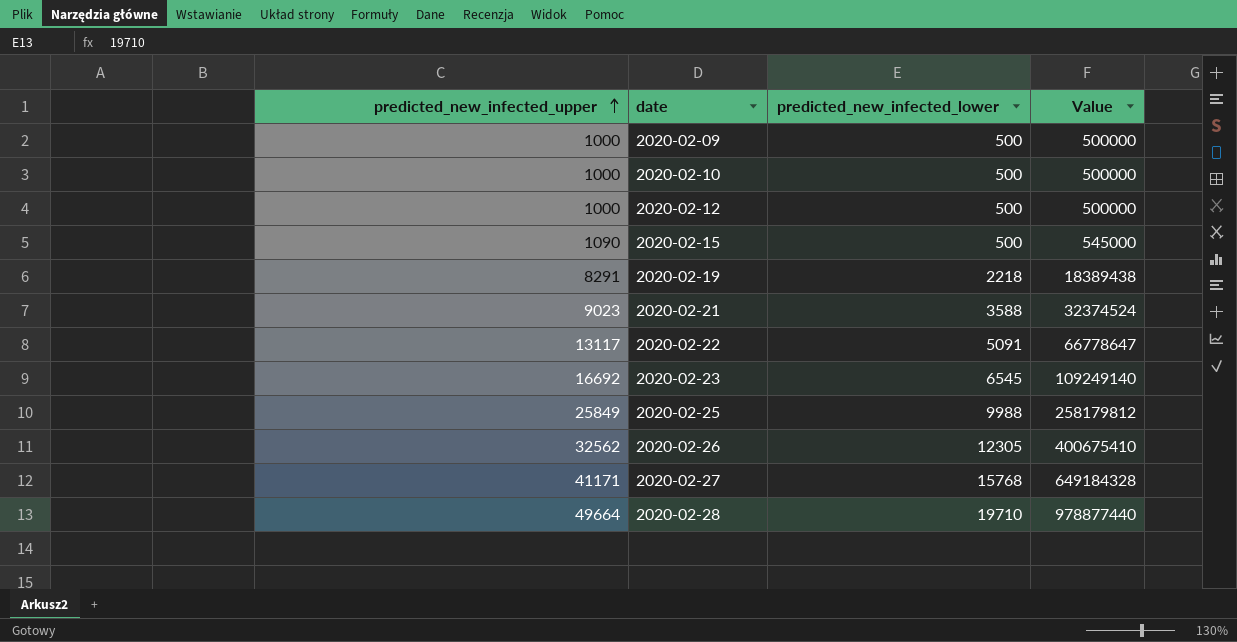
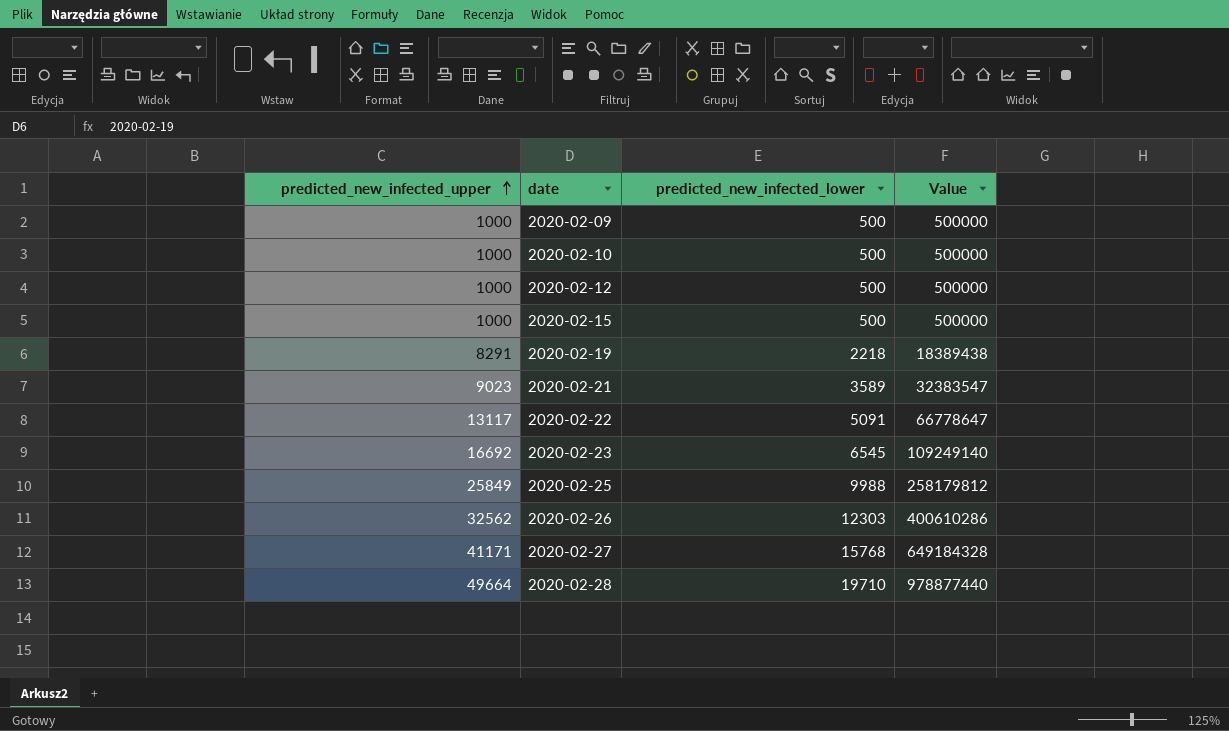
2020-02-15 | predicted_new_infected_upper: 1090 -> 1000
2020-02-15 | Value: 545000 -> 500000
2020-02-21 | predicted_new_infected_lower: 3588 -> 3589
2020-02-21 | Value: 32374524 -> 32383547
2020-02-26 | predicted_new_infected_lower: 12305 -> 12303
2020-02-26 | Value: 400675410 -> 400610286

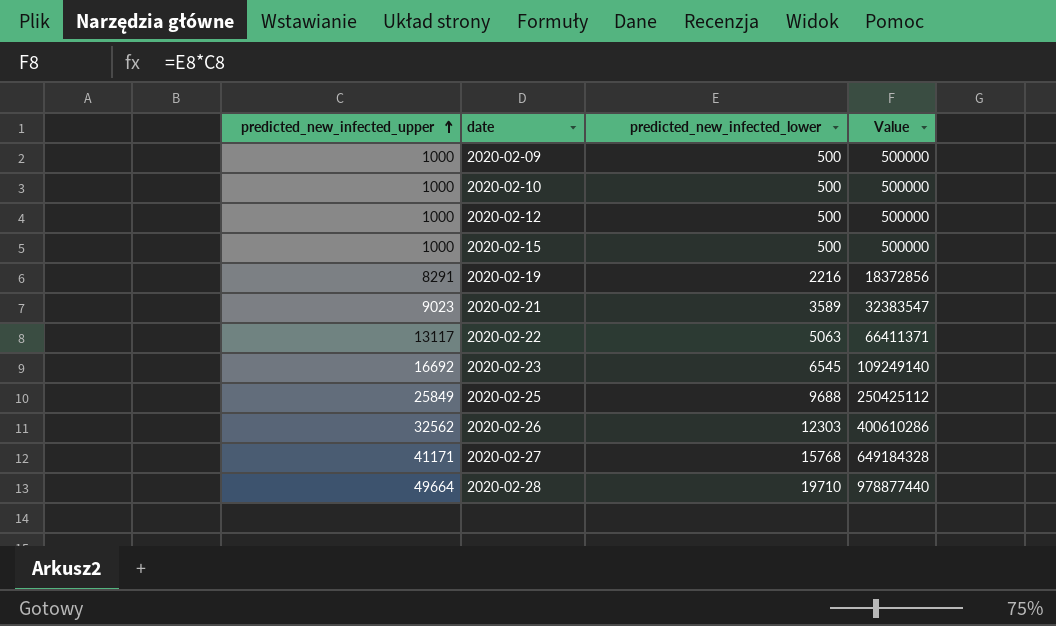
2020-02-19 | predicted_new_infected_lower: 2218 -> 2216
2020-02-19 | Value: 18389438 -> 18372856
2020-02-22 | predicted_new_infected_lower: 5091 -> 5063
2020-02-22 | Value: 66778647 -> 66411371
2020-02-25 | predicted_new_infected_lower: 9988 -> 9688
2020-02-25 | Value: 258179812 -> 250425112

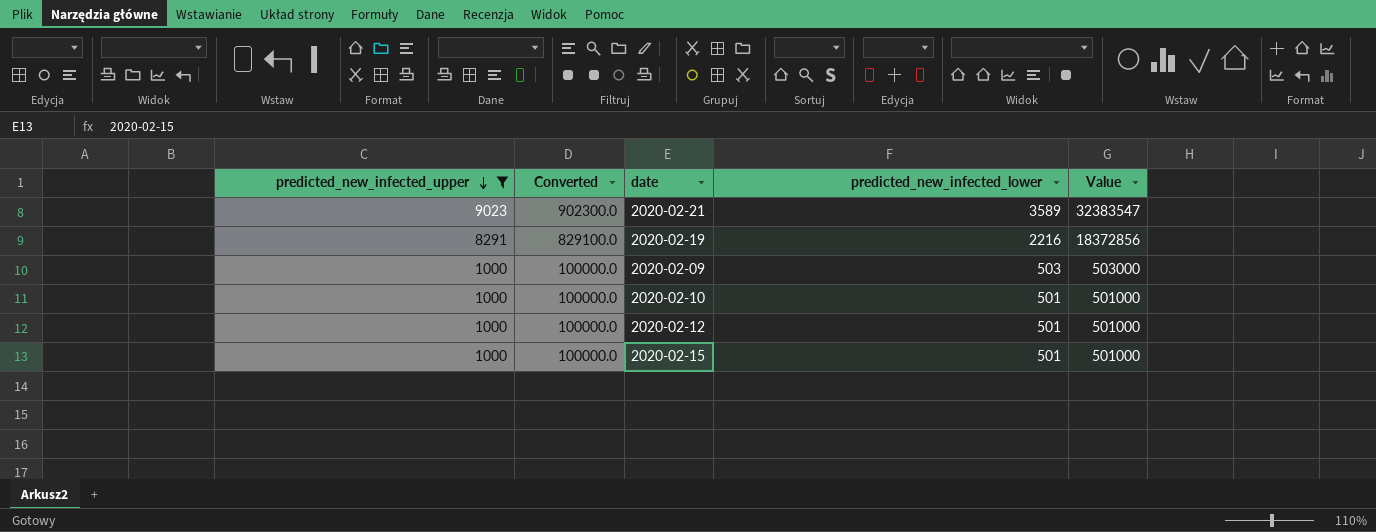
filter: none -> predicted_new_infected_upper <= 9023
row order: predicted_new_infected_upper ascending -> predicted_new_infected_upper descending
column Converted | formula: none -> [predicted_new_infected_upper] * 100
2020-02-09 | predicted_new_infected_lower: 500 -> 503
2020-02-09 | Value: 500000 -> 503000
2020-02-10 | predicted_new_infected_lower: 500 -> 501
2020-02-10 | Value: 500000 -> 501000
2020-02-12 | predicted_new_infected_lower: 500 -> 501
2020-02-12 | Value: 500000 -> 501000
2020-02-15 | predicted_new_infected_lower: 500 -> 501
2020-02-15 | Value: 500000 -> 501000

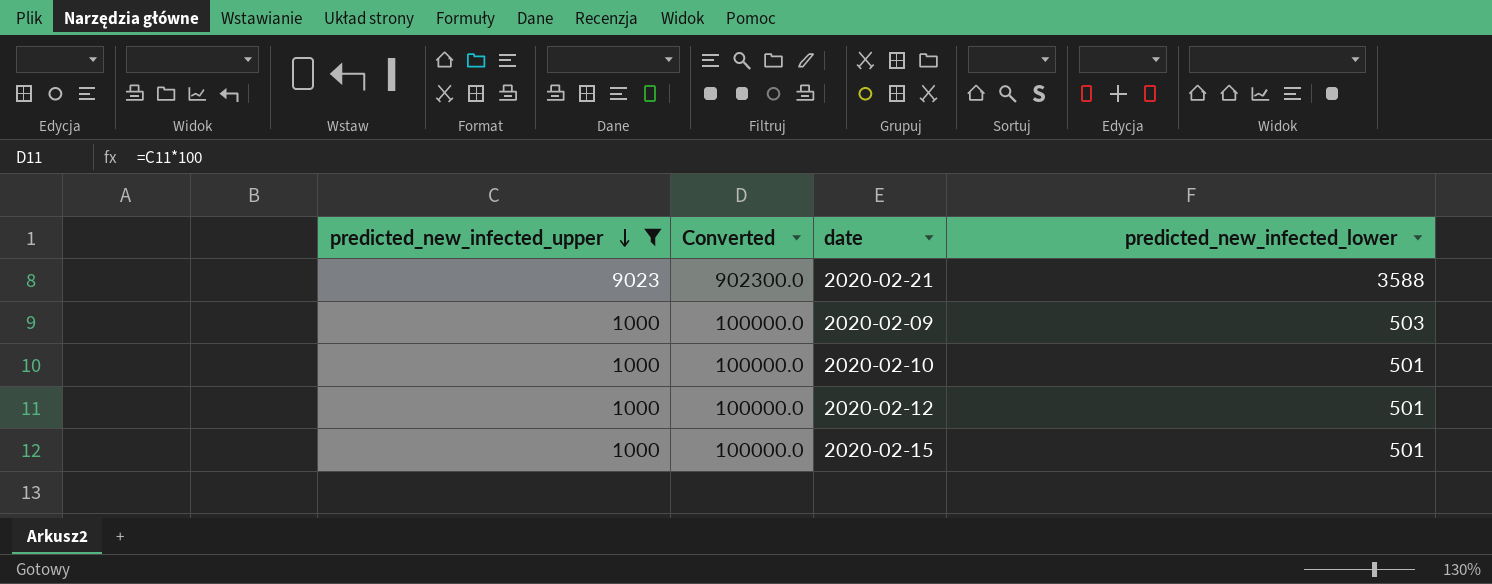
column Value | formula: [predicted_new_infected_upper] * [predicted_new_infected_lower] -> none
row 2020-02-19: 8291 | 829100.0 | 2216 | 18372856 -> none
2020-02-21 | predicted_new_infected_lower: 3589 -> 3588

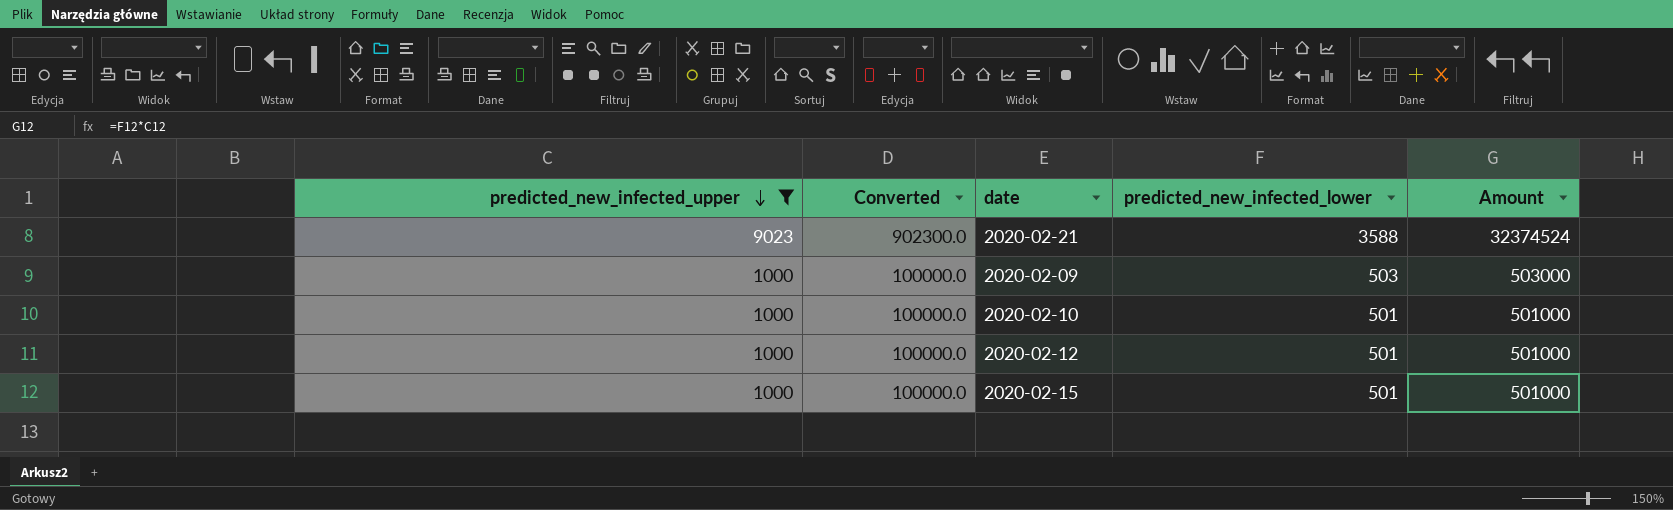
column Amount | formula: none -> [predicted_new_infected_upper] * [predicted_new_infected_lower]

